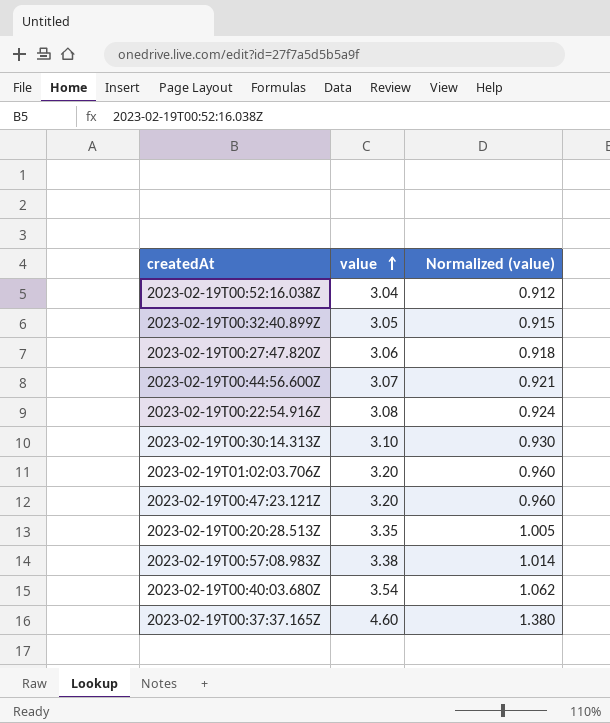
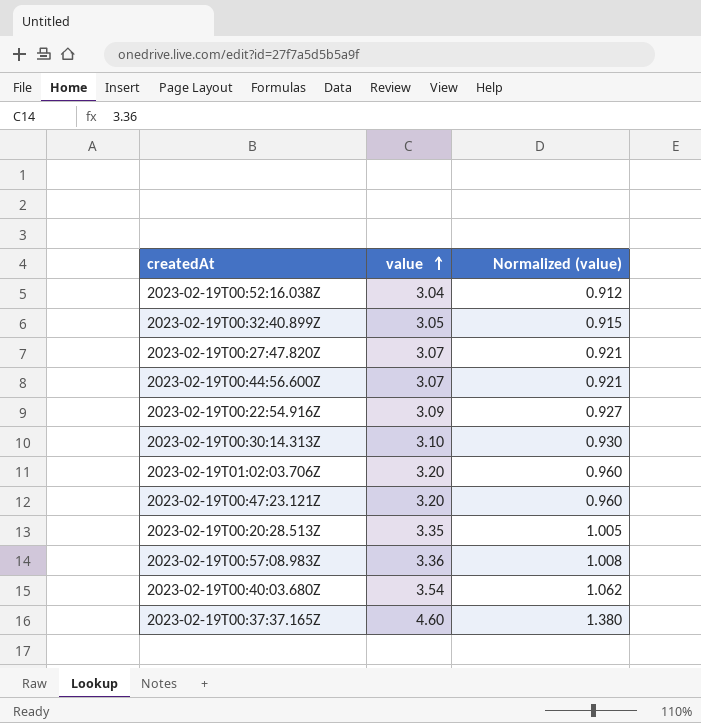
2023-02-19T00:27:47.820Z | value: 3.06 -> 3.07
2023-02-19T00:27:47.820Z | Normalized (value): 0.918 -> 0.921
2023-02-19T00:22:54.916Z | value: 3.08 -> 3.09
2023-02-19T00:22:54.916Z | Normalized (value): 0.924 -> 0.927
2023-02-19T00:57:08.983Z | value: 3.38 -> 3.36
2023-02-19T00:57:08.983Z | Normalized (value): 1.014 -> 1.008

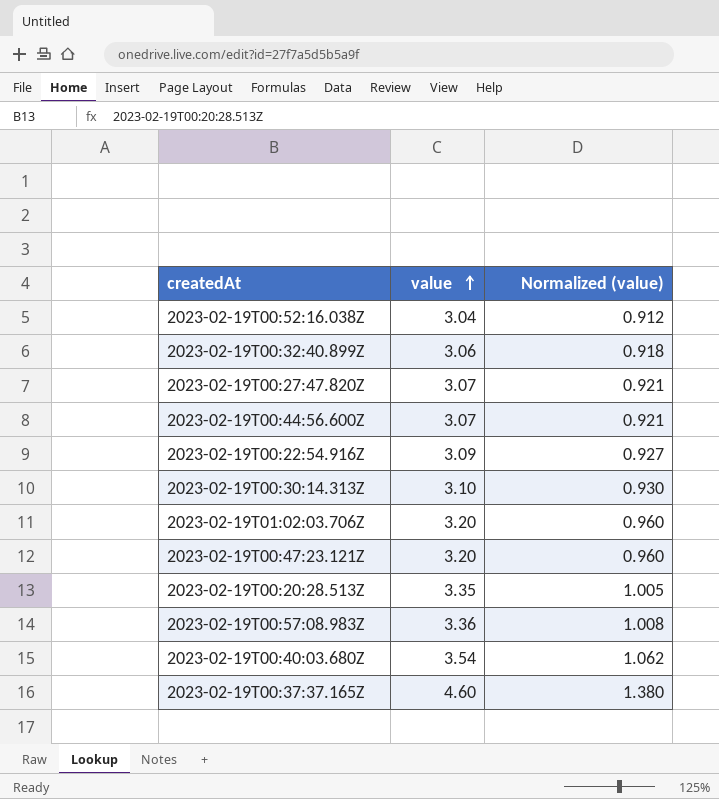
2023-02-19T00:32:40.899Z | value: 3.05 -> 3.06
2023-02-19T00:32:40.899Z | Normalized (value): 0.915 -> 0.918

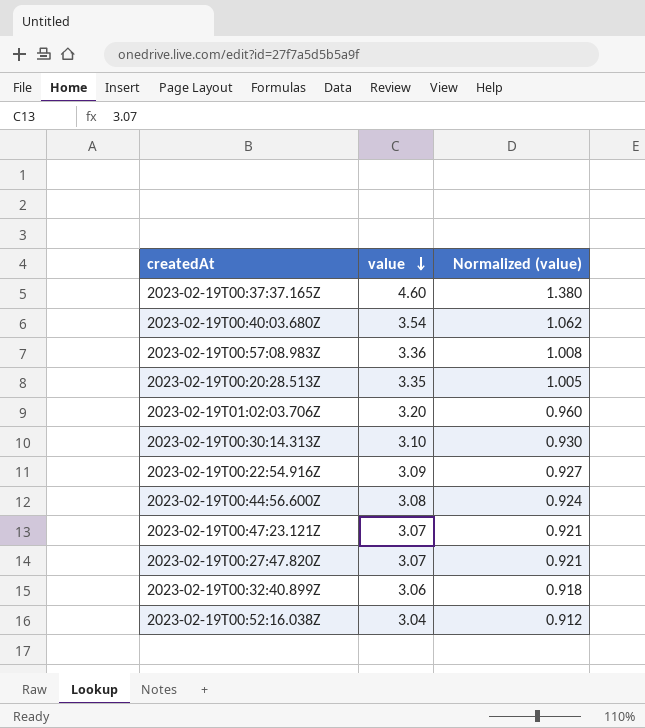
row order: value ascending -> value descending
2023-02-19T00:44:56.600Z | value: 3.07 -> 3.08
2023-02-19T00:44:56.600Z | Normalized (value): 0.921 -> 0.924
2023-02-19T00:47:23.121Z | value: 3.20 -> 3.07
2023-02-19T00:47:23.121Z | Normalized (value): 0.960 -> 0.921

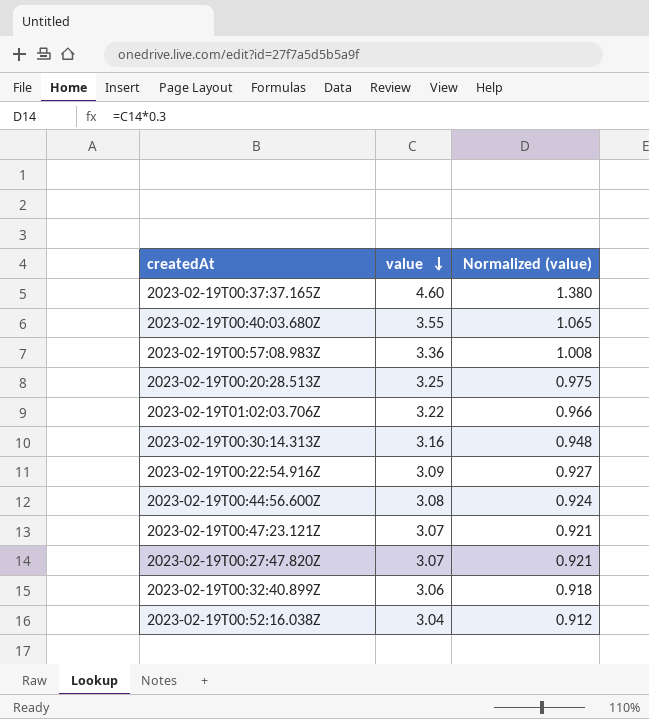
2023-02-19T00:40:03.680Z | value: 3.54 -> 3.55
2023-02-19T00:40:03.680Z | Normalized (value): 1.062 -> 1.065
2023-02-19T00:20:28.513Z | value: 3.35 -> 3.25
2023-02-19T00:20:28.513Z | Normalized (value): 1.005 -> 0.975
2023-02-19T01:02:03.706Z | value: 3.20 -> 3.22
2023-02-19T01:02:03.706Z | Normalized (value): 0.960 -> 0.966
2023-02-19T00:30:14.313Z | value: 3.10 -> 3.16
2023-02-19T00:30:14.313Z | Normalized (value): 0.930 -> 0.948

